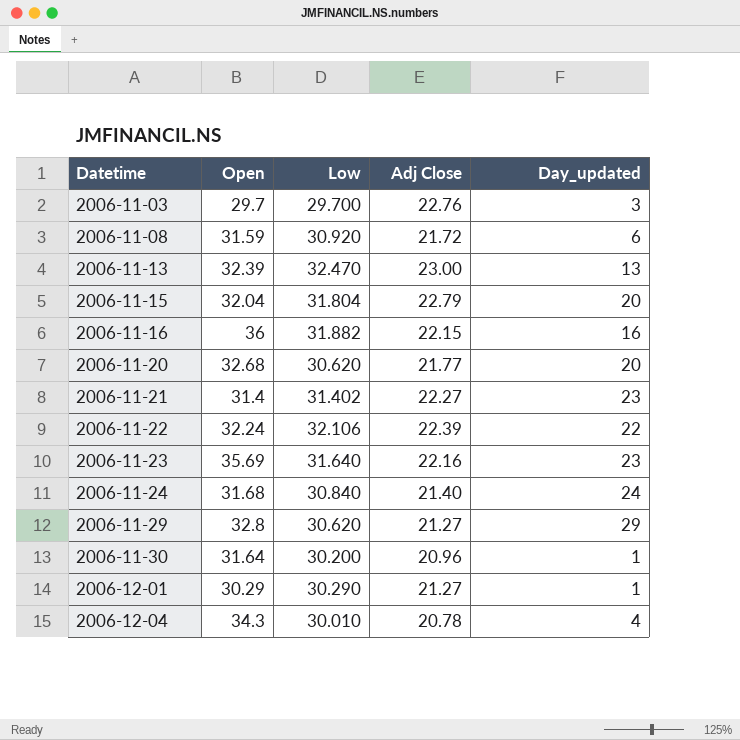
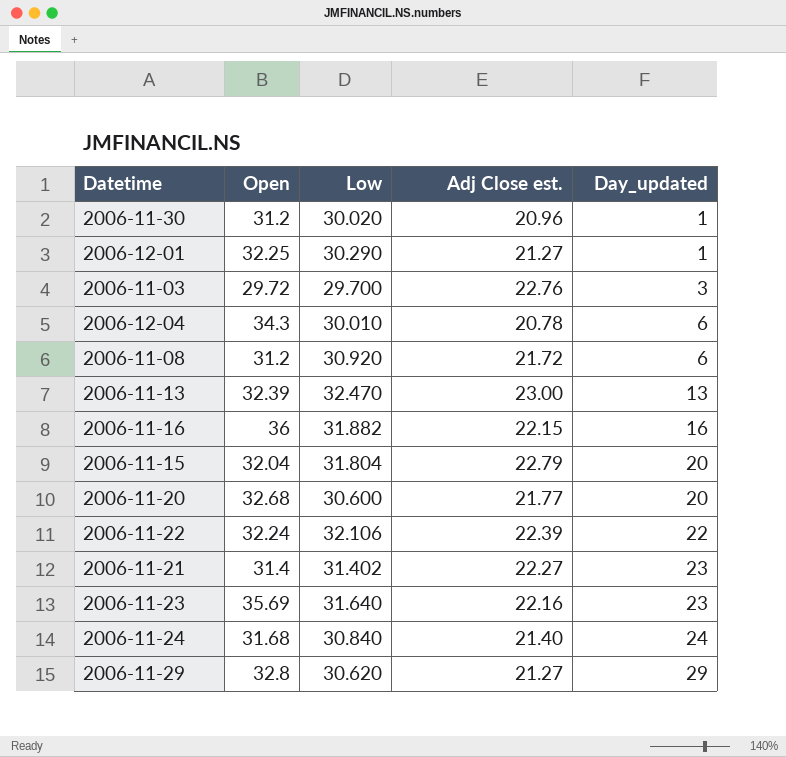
row order: Datetime ascending -> Day_updated ascending
column name: Adj Close -> Adj Close est.
2006-11-30 | Open: 31.64 -> 31.2
2006-11-30 | Low: 30.200 -> 30.020
2006-12-01 | Open: 30.29 -> 32.25
2006-11-03 | Open: 29.7 -> 29.72
2006-12-04 | Day_updated: 4 -> 6
2006-11-08 | Open: 31.59 -> 31.2
2006-11-20 | Low: 30.620 -> 30.600

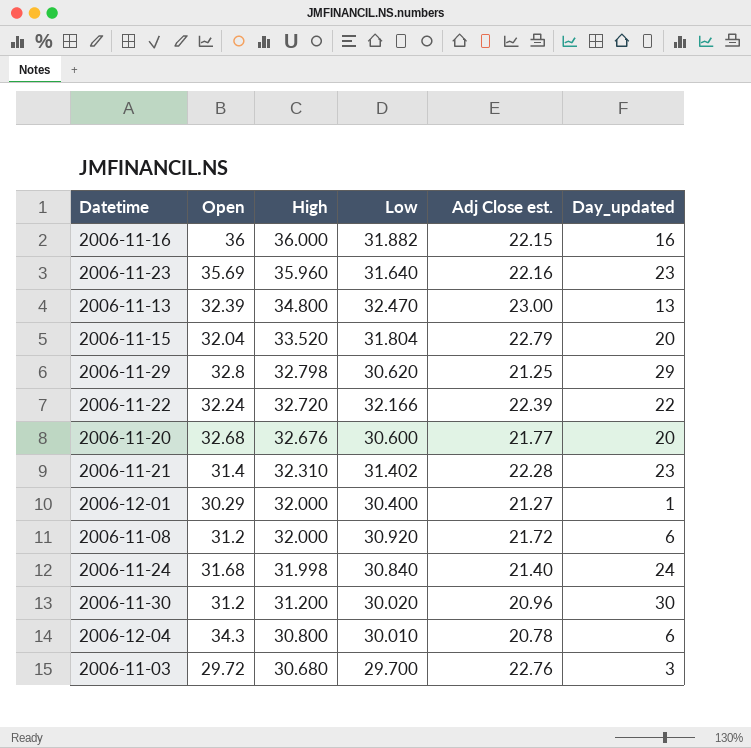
row order: Day_updated ascending -> High descending
column High | position: none -> 3
2006-11-29 | Adj Close est.: 21.27 -> 21.25
2006-11-22 | Low: 32.106 -> 32.166
2006-11-21 | Adj Close est.: 22.27 -> 22.28
2006-12-01 | Open: 32.25 -> 30.29
2006-12-01 | Low: 30.290 -> 30.400
2006-11-30 | Day_updated: 1 -> 30

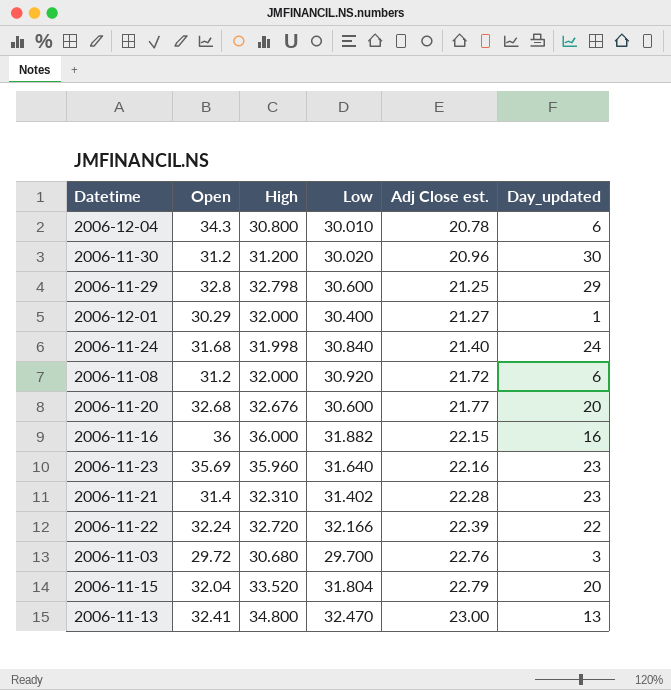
row order: High descending -> Adj Close est. ascending
2006-11-29 | Low: 30.620 -> 30.600
2006-11-13 | Open: 32.39 -> 32.41

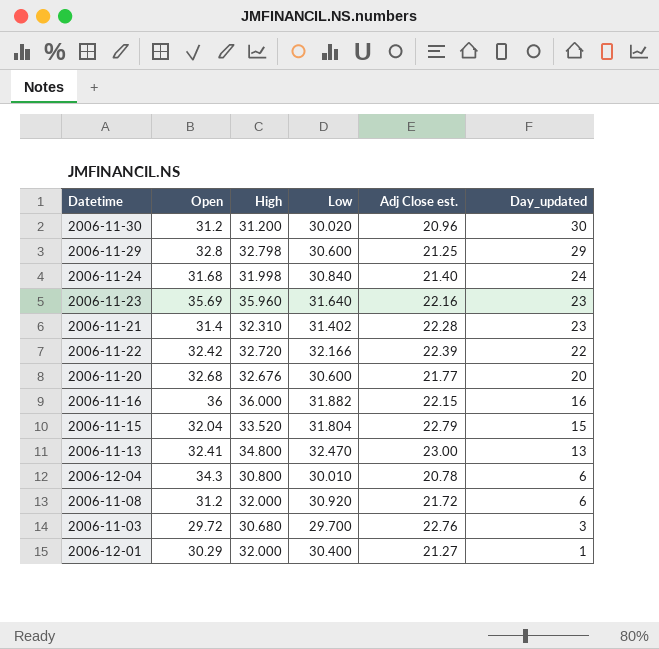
row order: Adj Close est. ascending -> Day_updated descending
2006-11-22 | Open: 32.24 -> 32.42
2006-11-15 | Day_updated: 20 -> 15

